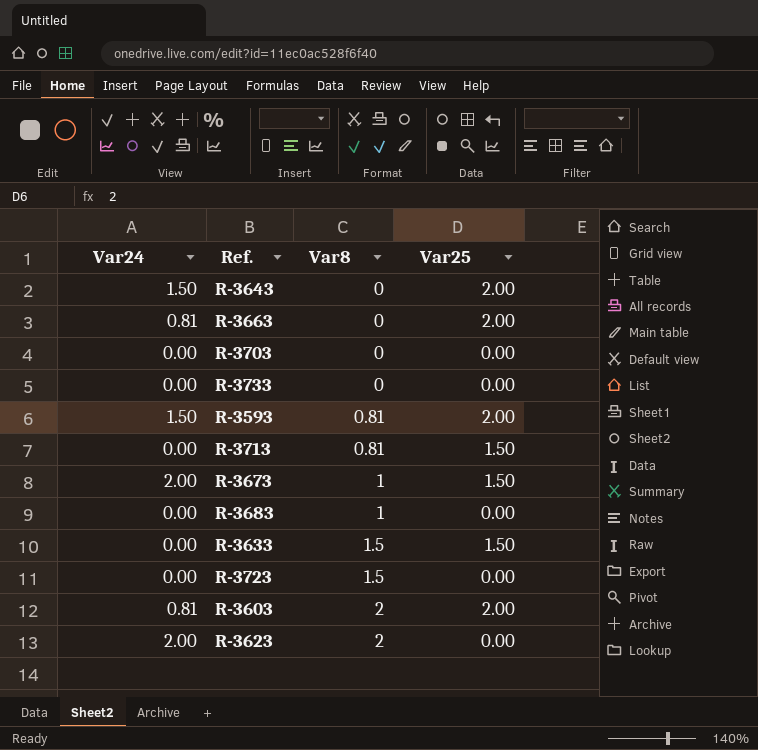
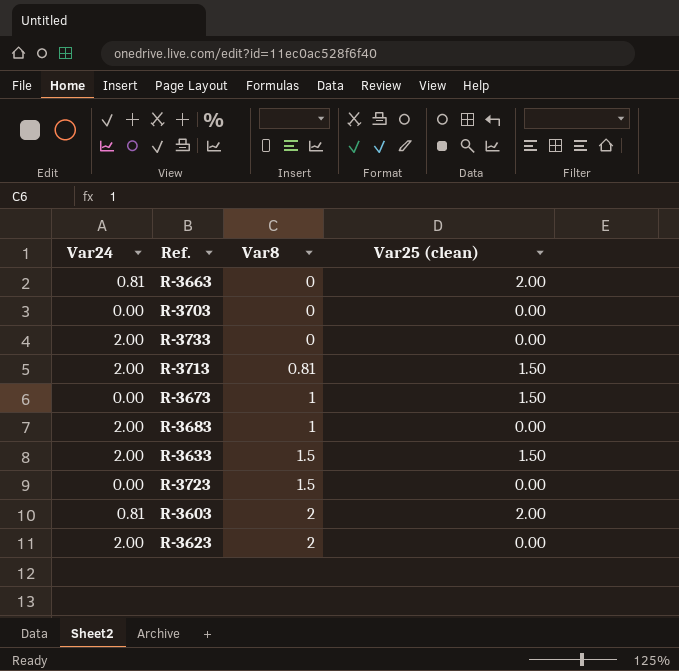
column name: Var25 -> Var25 (clean)
row R-3643: 1.50 | 0 | 2.00 -> none
row R-3593: 1.50 | 0.81 | 2.00 -> none
R-3733 | Var24: 0.00 -> 2.00
R-3713 | Var24: 0.00 -> 2.00
R-3673 | Var24: 2.00 -> 0.00
R-3683 | Var24: 0.00 -> 2.00
R-3633 | Var24: 0.00 -> 2.00

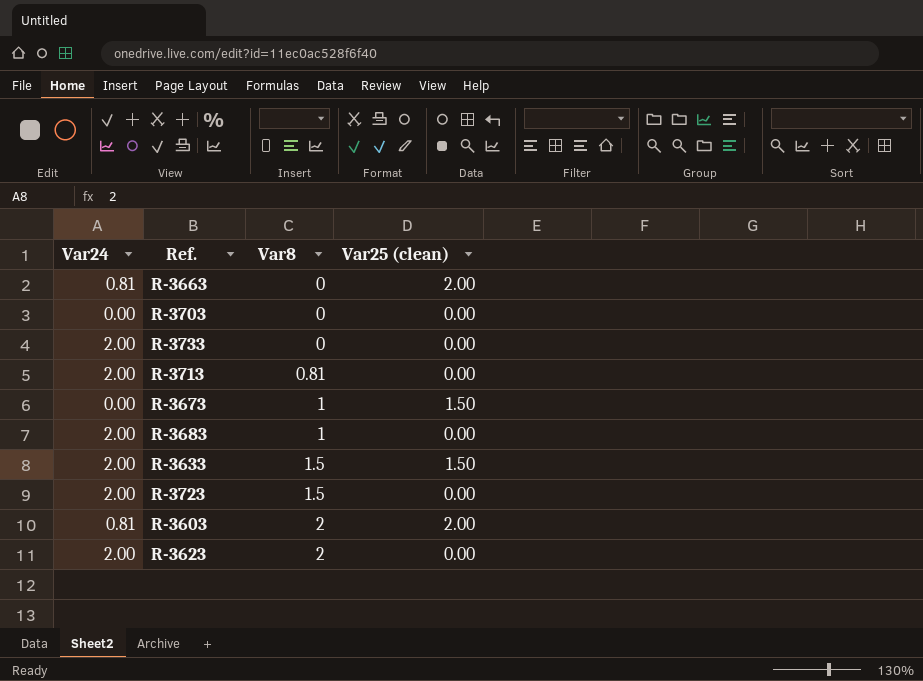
R-3713 | Var25 (clean): 1.50 -> 0.00
R-3723 | Var24: 0.00 -> 2.00

